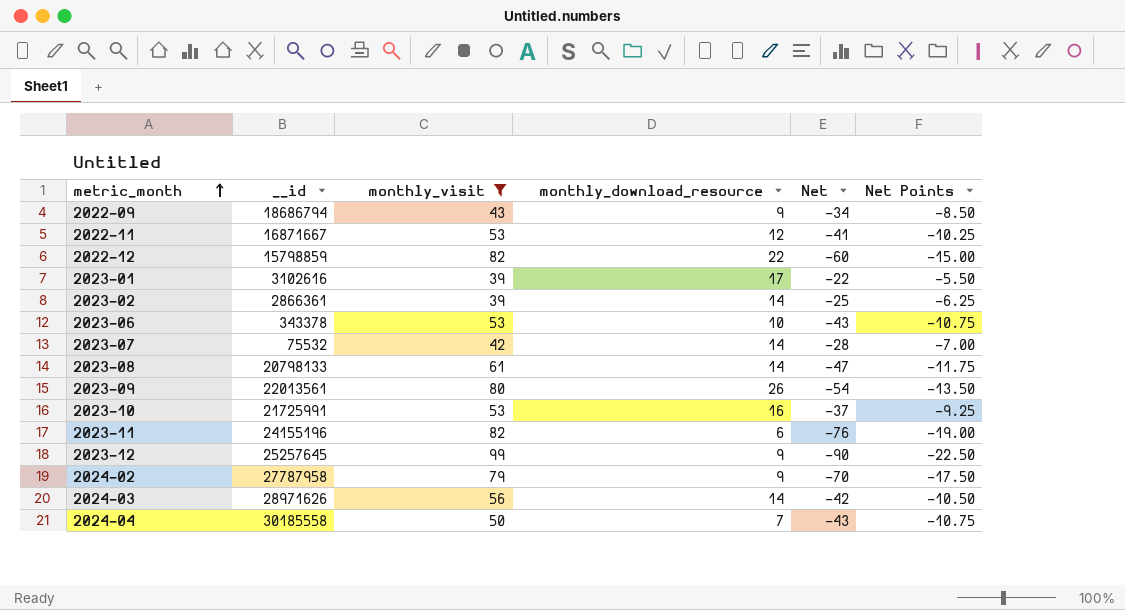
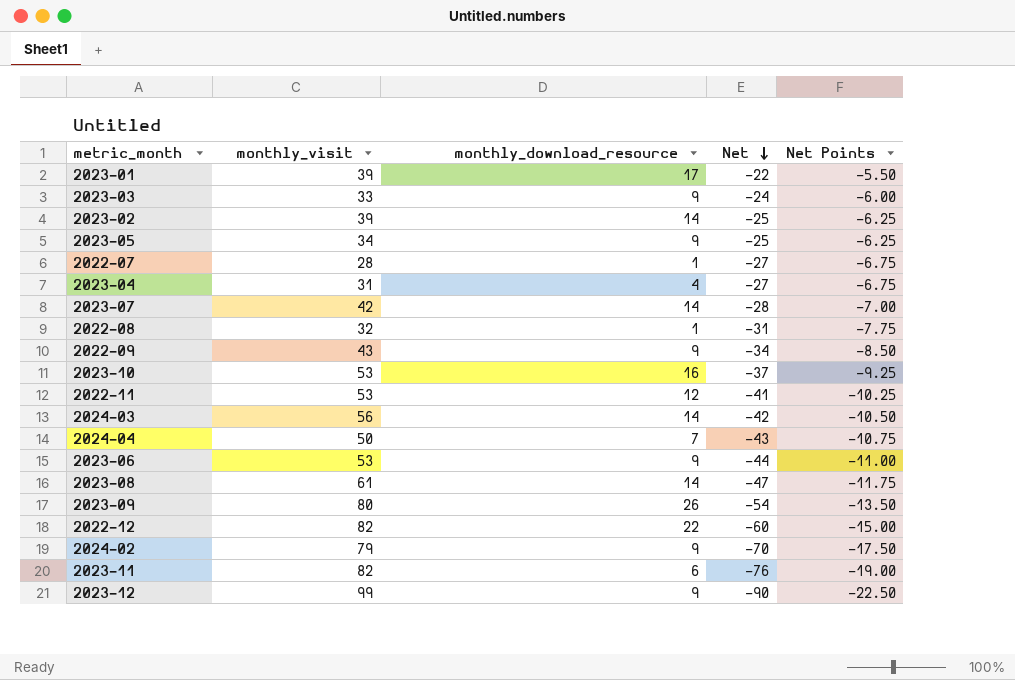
filter: monthly_visit >= 39 -> none
row order: metric_month ascending -> Net descending
column __id | position: 2 -> none
2023-06 | monthly_download_resource: 10 -> 9
2023-06 | Net: -43 -> -44
2023-06 | Net Points: -10.75 -> -11.00

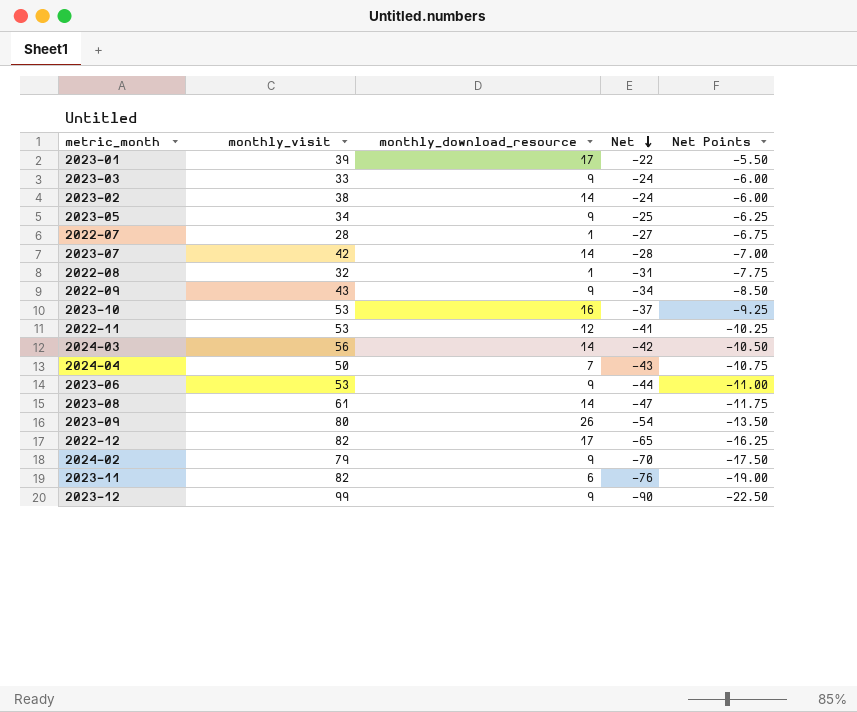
row 2023-04: 31 | 4 | -27 | -6.75 -> none
2023-02 | monthly_visit: 39 -> 38
2023-02 | Net: -25 -> -24
2023-02 | Net Points: -6.25 -> -6.00
2022-12 | monthly_download_resource: 22 -> 17
2022-12 | Net: -60 -> -65
2022-12 | Net Points: -15.00 -> -16.25

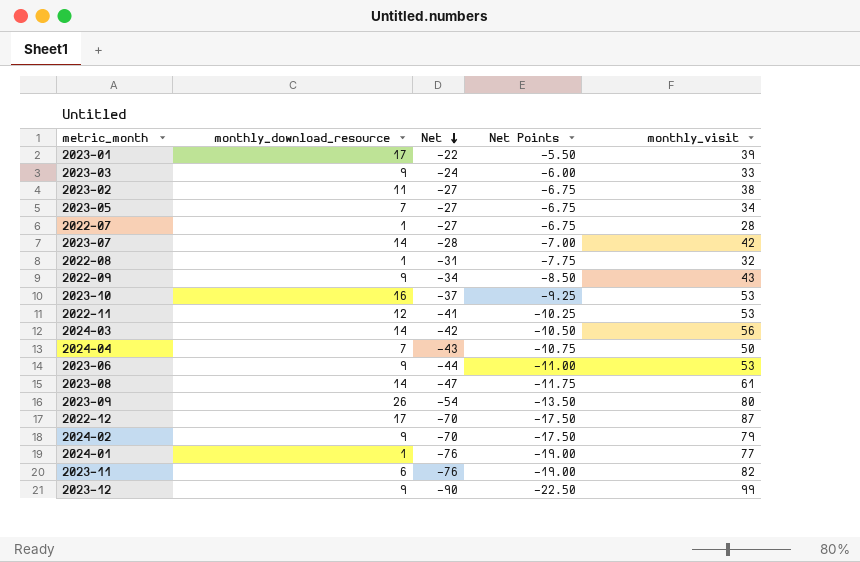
column monthly_visit | position: 2 -> 5
2023-02 | monthly_download_resource: 14 -> 11
2023-02 | Net: -24 -> -27
2023-02 | Net Points: -6.00 -> -6.75
2023-05 | monthly_download_resource: 9 -> 7
2023-05 | Net: -25 -> -27
2023-05 | Net Points: -6.25 -> -6.75
2022-12 | Net: -65 -> -70
2022-12 | Net Points: -16.25 -> -17.50
2022-12 | monthly_visit: 82 -> 87
row 2024-01: none -> 1 | -76 | -19.00 | 77

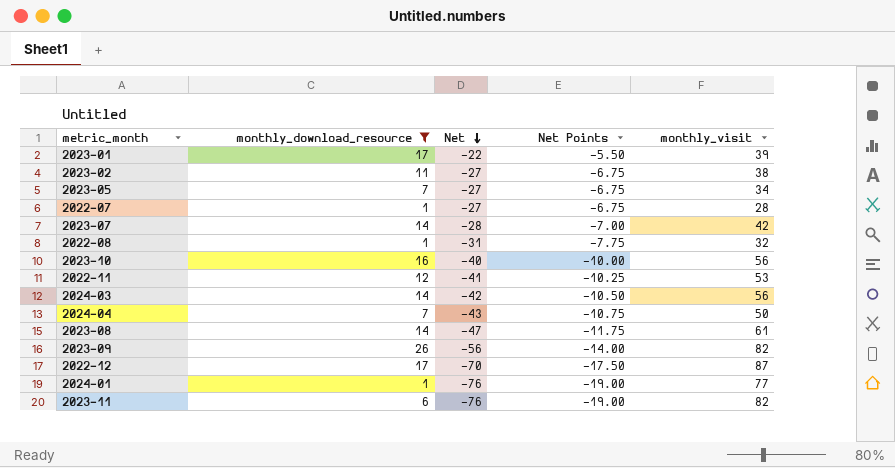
filter: none -> monthly_download_resource != 9
2023-10 | Net: -37 -> -40
2023-10 | Net Points: -9.25 -> -10.00
2023-10 | monthly_visit: 53 -> 56
2023-09 | Net: -54 -> -56
2023-09 | Net Points: -13.50 -> -14.00
2023-09 | monthly_visit: 80 -> 82

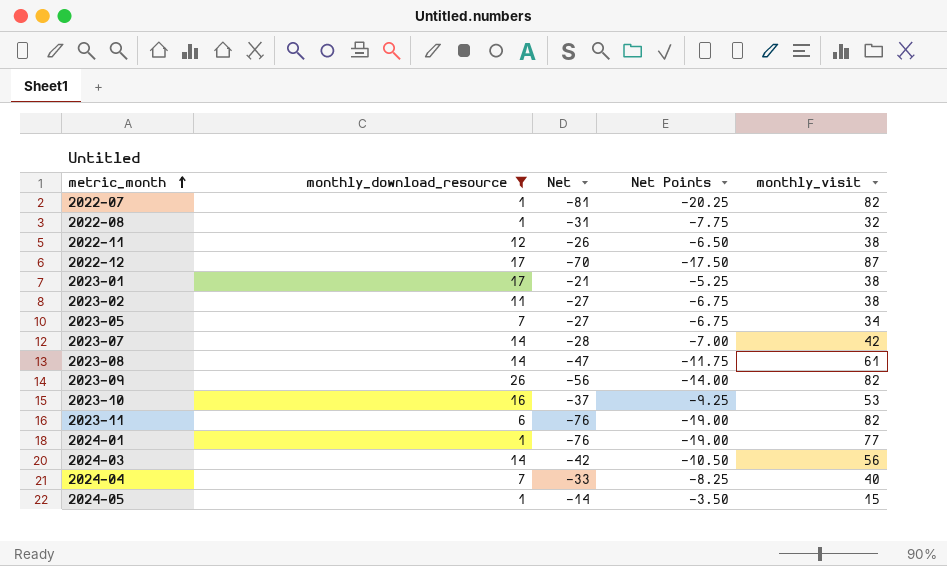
row order: Net descending -> metric_month ascending
2022-07 | Net: -27 -> -81
2022-07 | Net Points: -6.75 -> -20.25
2022-07 | monthly_visit: 28 -> 82
2022-11 | Net: -41 -> -26
2022-11 | Net Points: -10.25 -> -6.50
2022-11 | monthly_visit: 53 -> 38
2023-01 | Net: -22 -> -21
2023-01 | Net Points: -5.50 -> -5.25
2023-01 | monthly_visit: 39 -> 38
2023-10 | Net: -40 -> -37
2023-10 | Net Points: -10.00 -> -9.25
2023-10 | monthly_visit: 56 -> 53
2024-04 | Net: -43 -> -33
2024-04 | Net Points: -10.75 -> -8.25
2024-04 | monthly_visit: 50 -> 40
row 2024-05: none -> 1 | -14 | -3.50 | 15

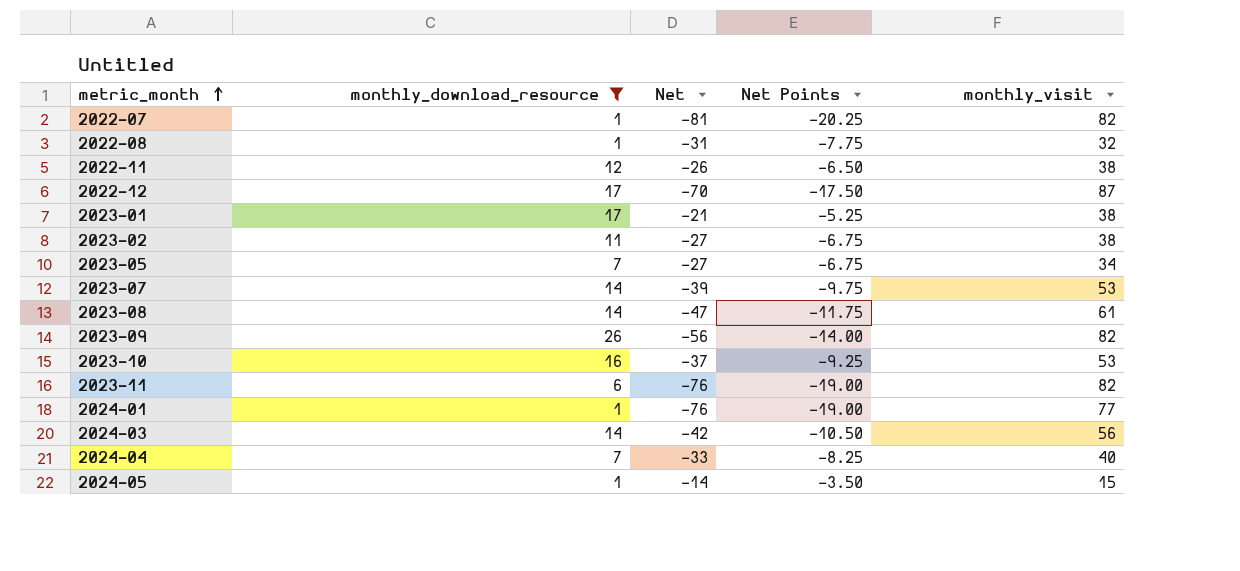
2023-07 | Net: -28 -> -39
2023-07 | Net Points: -7.00 -> -9.75
2023-07 | monthly_visit: 42 -> 53

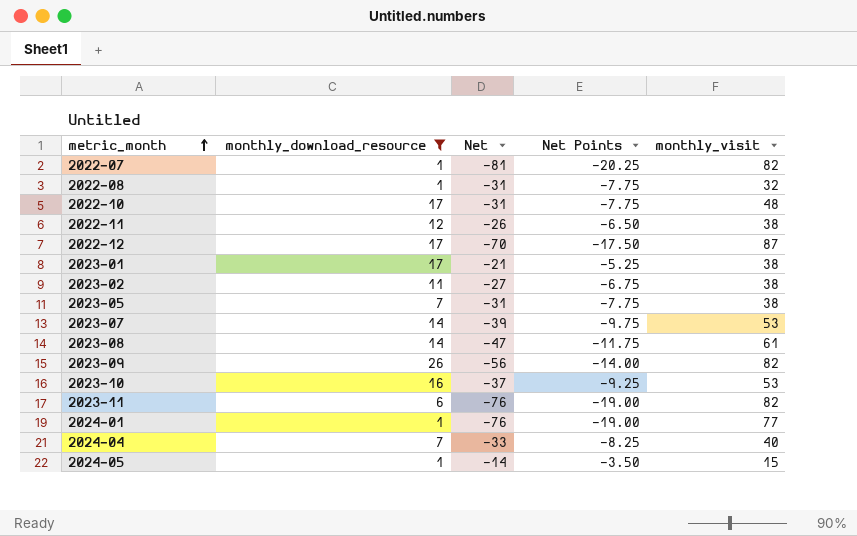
row 2024-03: 14 | -42 | -10.50 | 56 -> none
row 2022-10: none -> 17 | -31 | -7.75 | 48
2023-05 | Net: -27 -> -31
2023-05 | Net Points: -6.75 -> -7.75
2023-05 | monthly_visit: 34 -> 38

